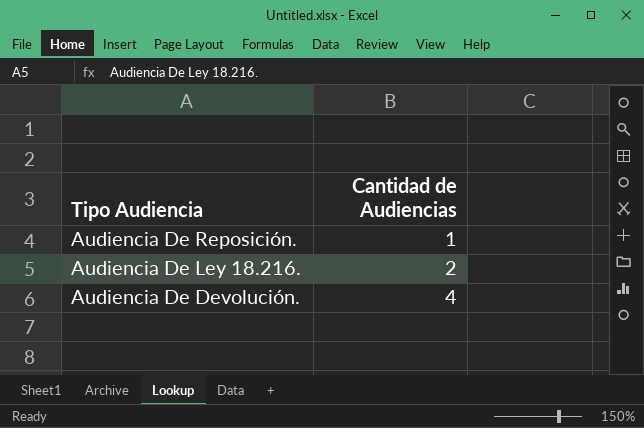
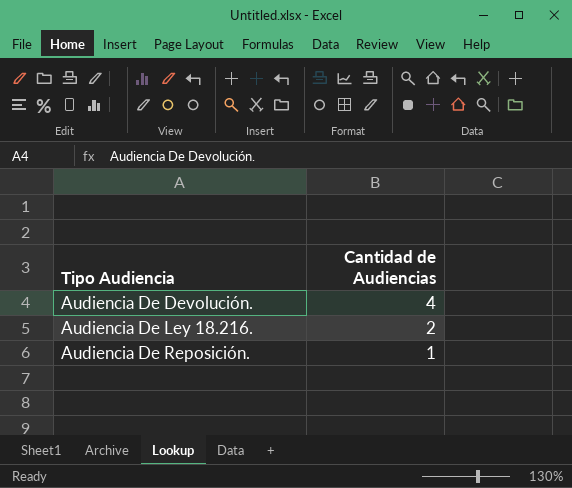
row order: Tipo Audiencia descending -> Tipo Audiencia ascending

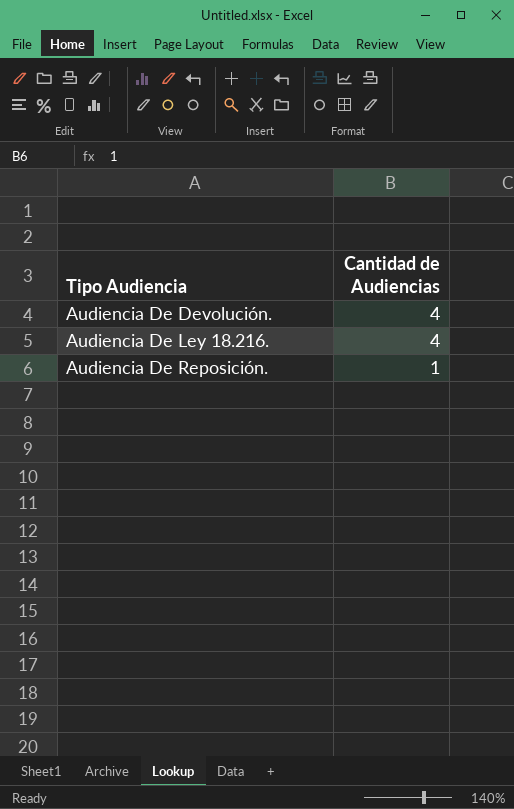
Audiencia De Ley 18.216. | Cantidad de Audiencias: 2 -> 4

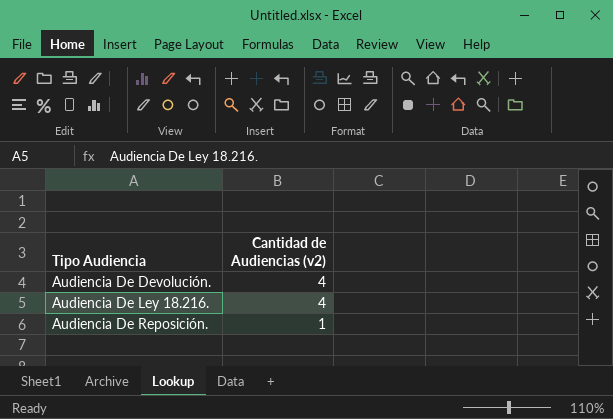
column name: Cantidad de Audiencias -> Cantidad de Audiencias (v2)

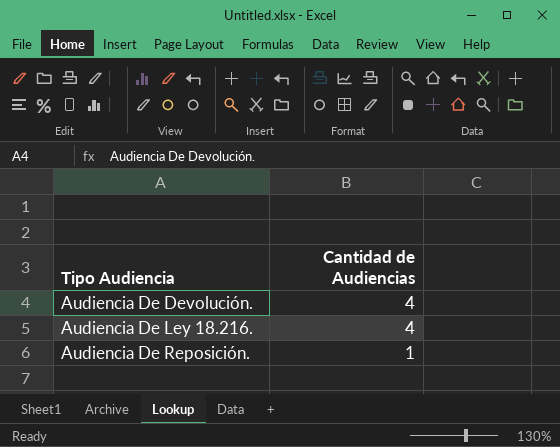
column name: Cantidad de Audiencias (v2) -> Cantidad de Audiencias

